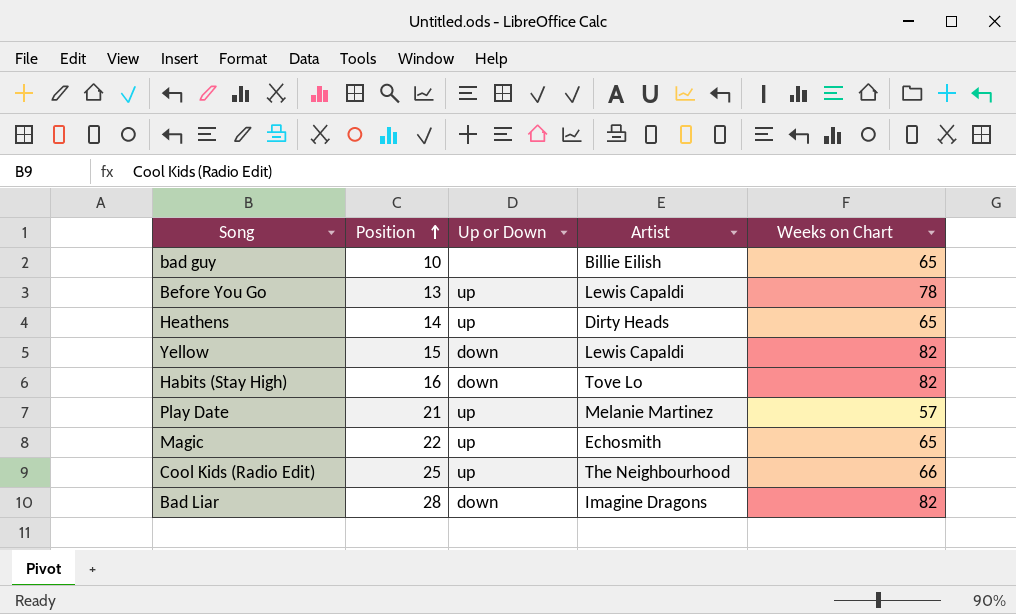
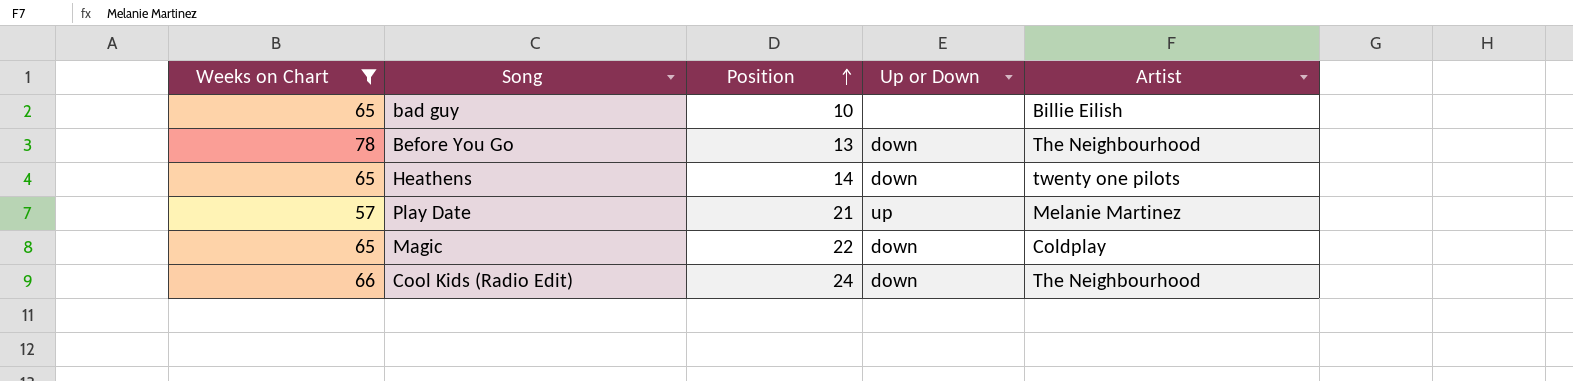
filter: none -> Weeks on Chart != 82
column Weeks on Chart | position: 5 -> 1
Before You Go | Up or Down: up -> down
Before You Go | Artist: Lewis Capaldi -> The Neighbourhood
Heathens | Up or Down: up -> down
Heathens | Artist: Dirty Heads -> twenty one pilots
Magic | Up or Down: up -> down
Magic | Artist: Echosmith -> Coldplay
Cool Kids (Radio Edit) | Position: 25 -> 24
Cool Kids (Radio Edit) | Up or Down: up -> down

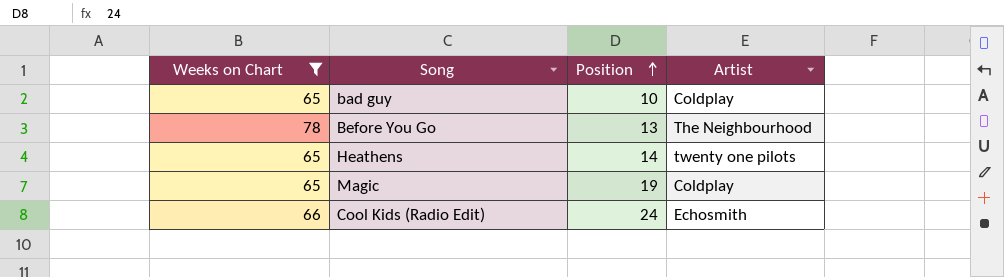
column Up or Down | position: 4 -> none
row Play Date: 57 | 21 | up | Melanie Martinez -> none
bad guy | Artist: Billie Eilish -> Coldplay
Magic | Position: 22 -> 19
Cool Kids (Radio Edit) | Artist: The Neighbourhood -> Echosmith

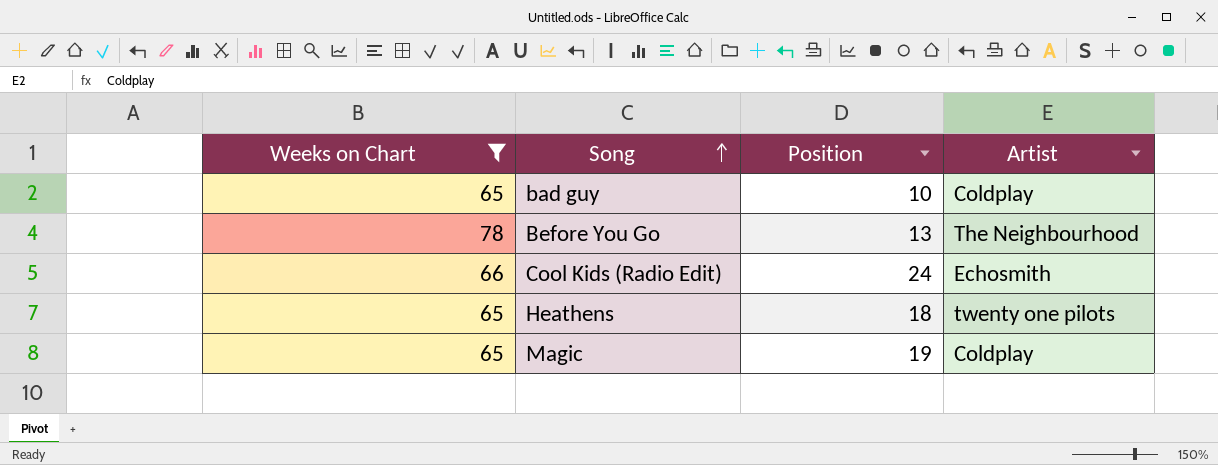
row order: Position ascending -> Song ascending
Heathens | Position: 14 -> 18

